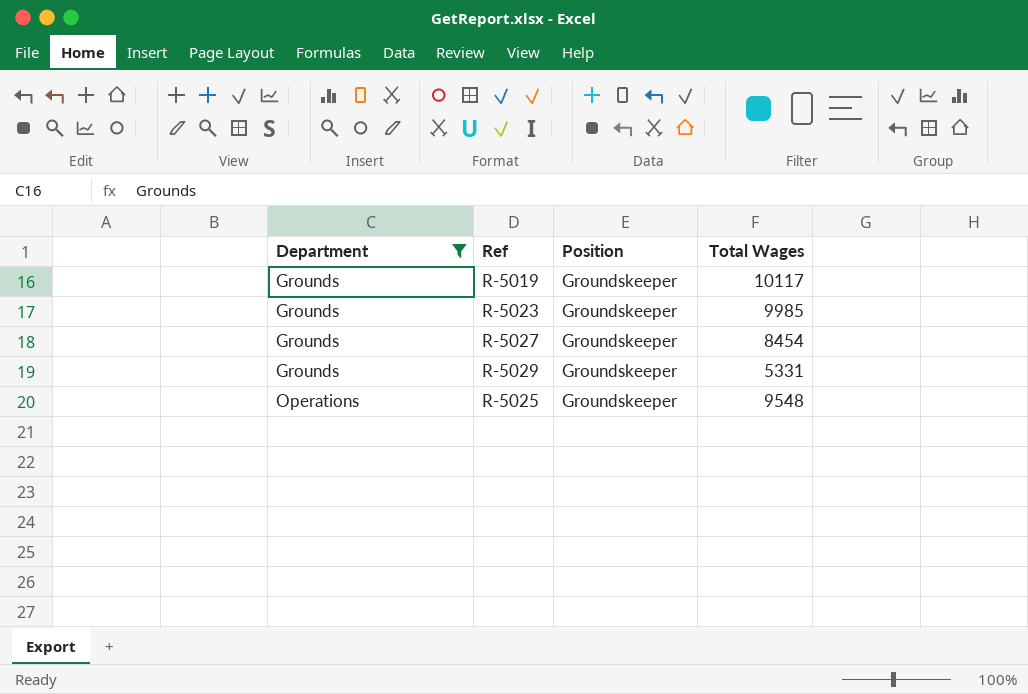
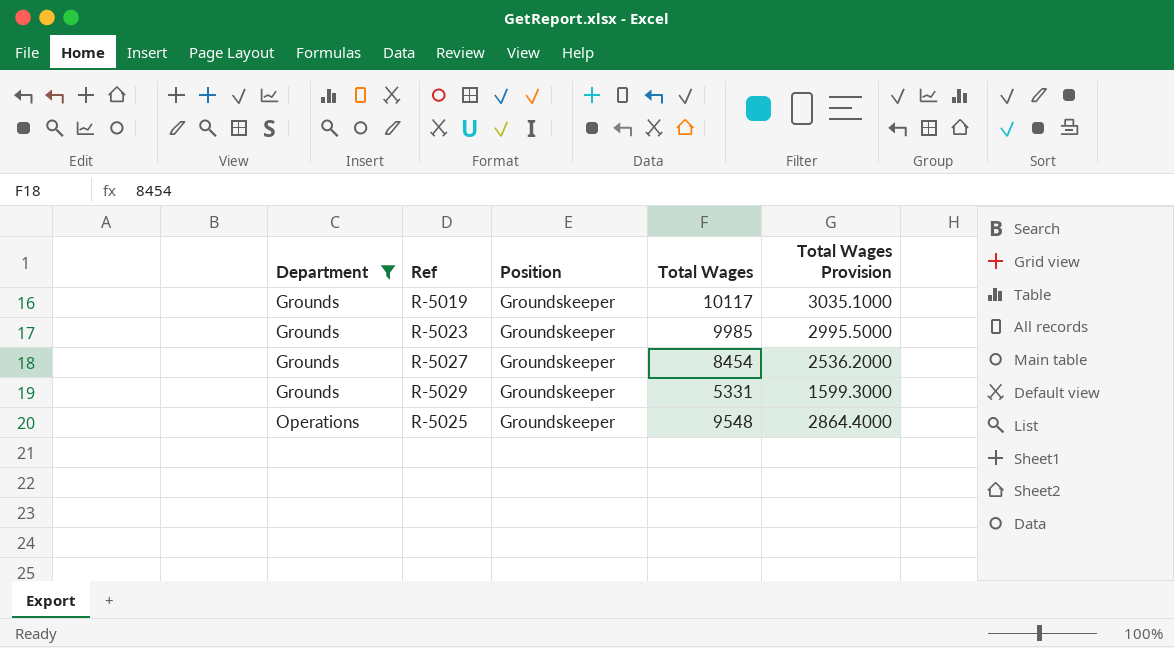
column Total Wages Provision | formula: none -> [Total Wages] * 0.3

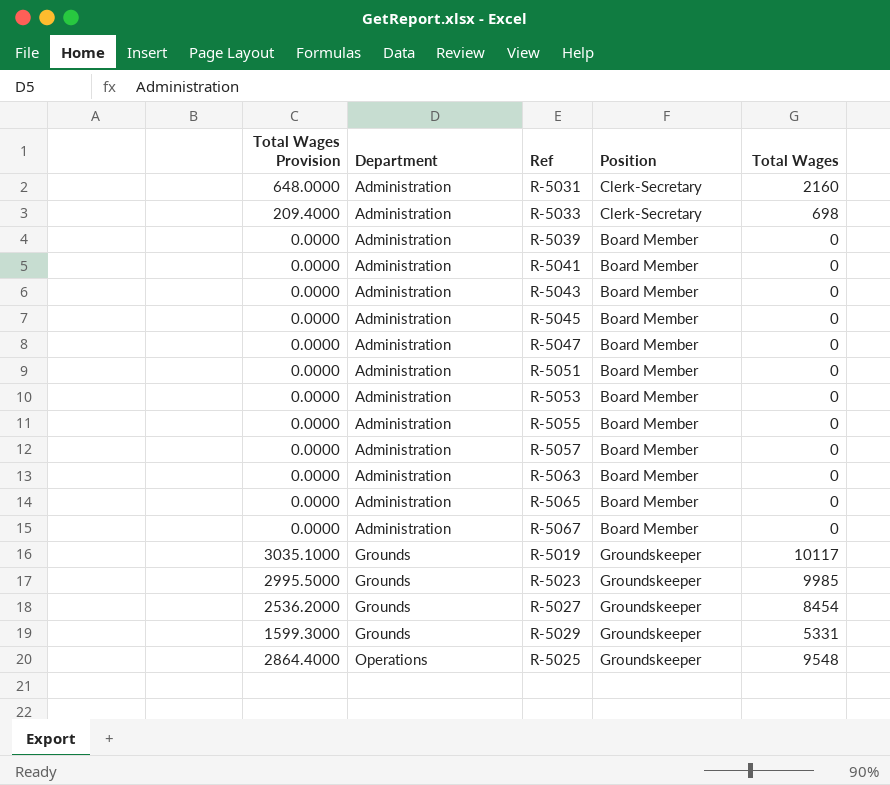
filter: Department != Administration -> none
column Total Wages Provision | position: 5 -> 1

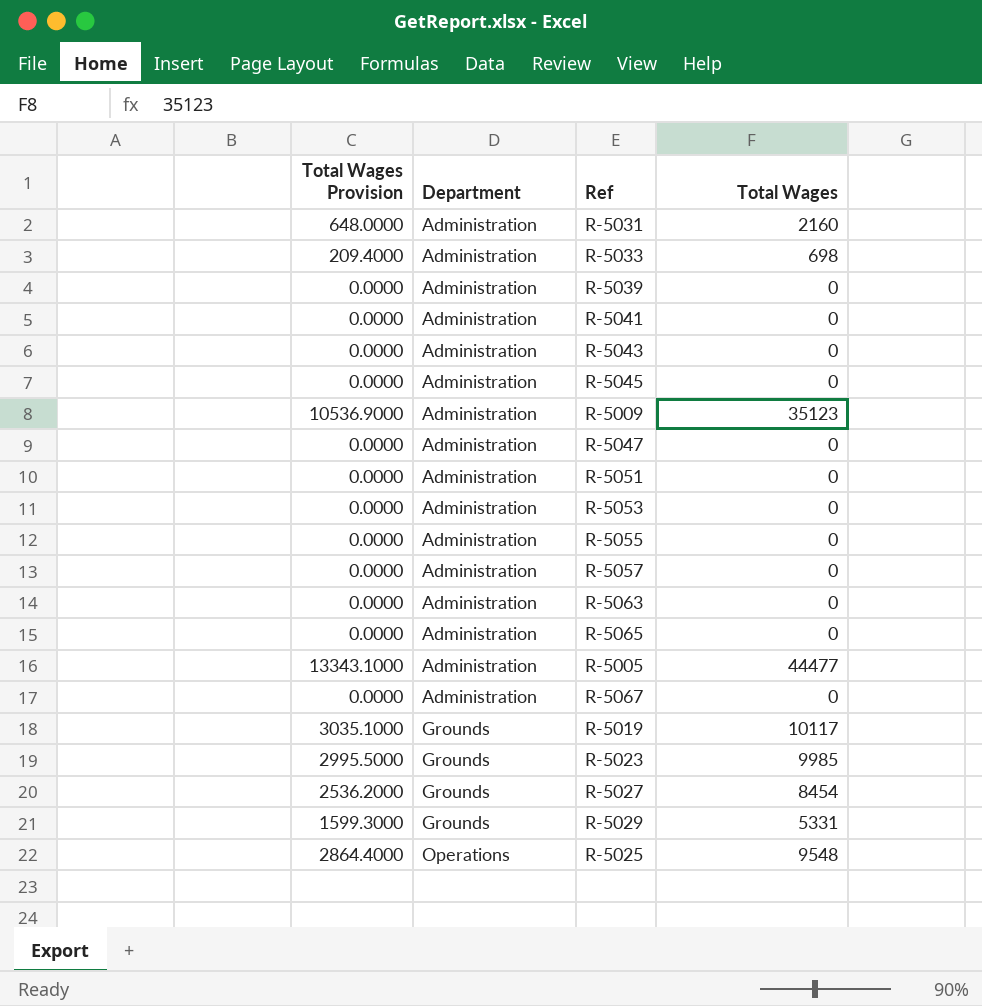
column Position | position: 4 -> none
row R-5009: none -> 10536.9000 | Administration | 35123
row R-5005: none -> 13343.1000 | Administration | 44477

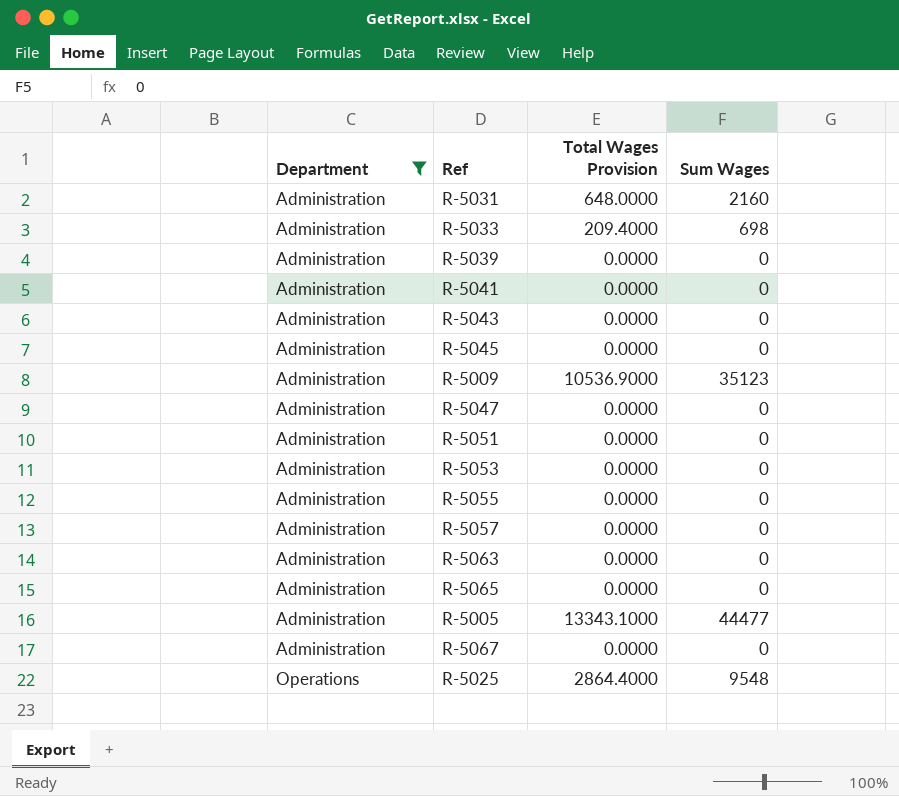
filter: none -> Department != Grounds
column Total Wages Provision | position: 1 -> 3
column name: Total Wages -> Sum Wages

